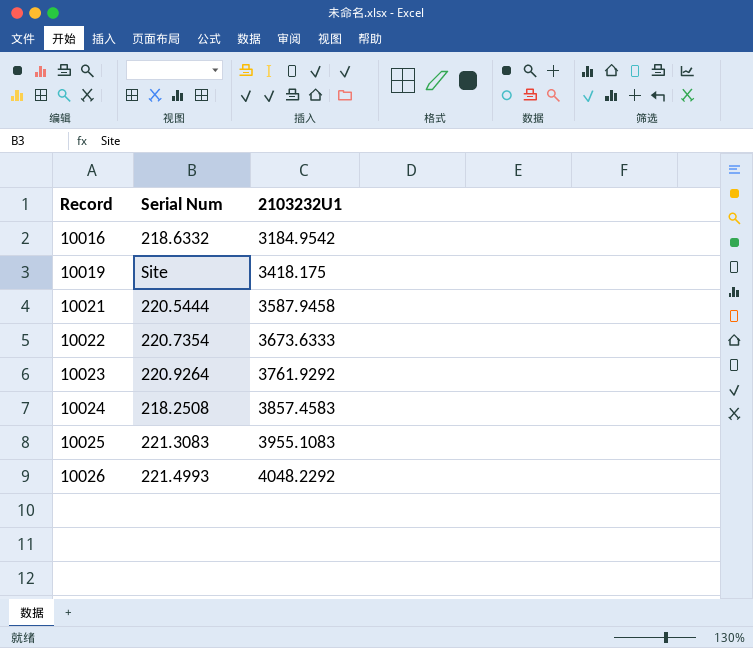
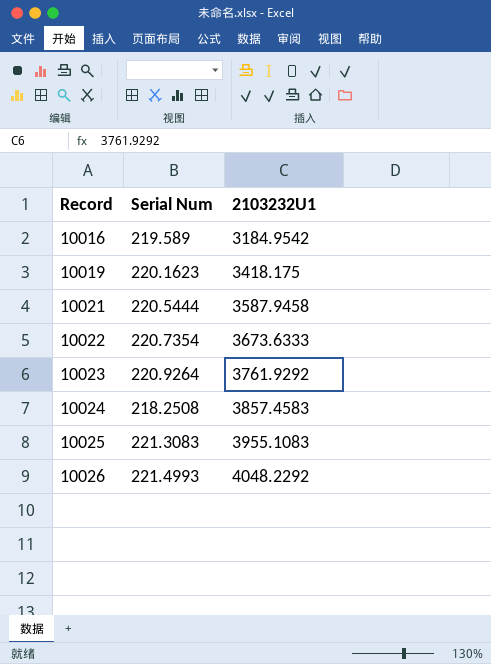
10016 | Serial Num: 218.6332 -> 219.589
10019 | Serial Num: Site -> 220.1623

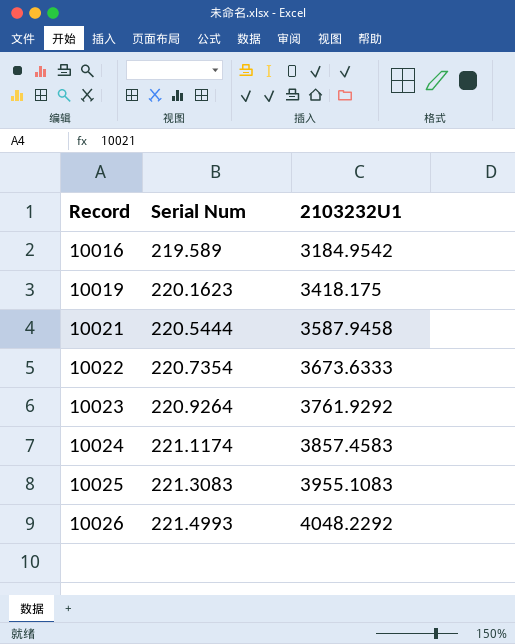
10024 | Serial Num: 218.2508 -> 221.1174

